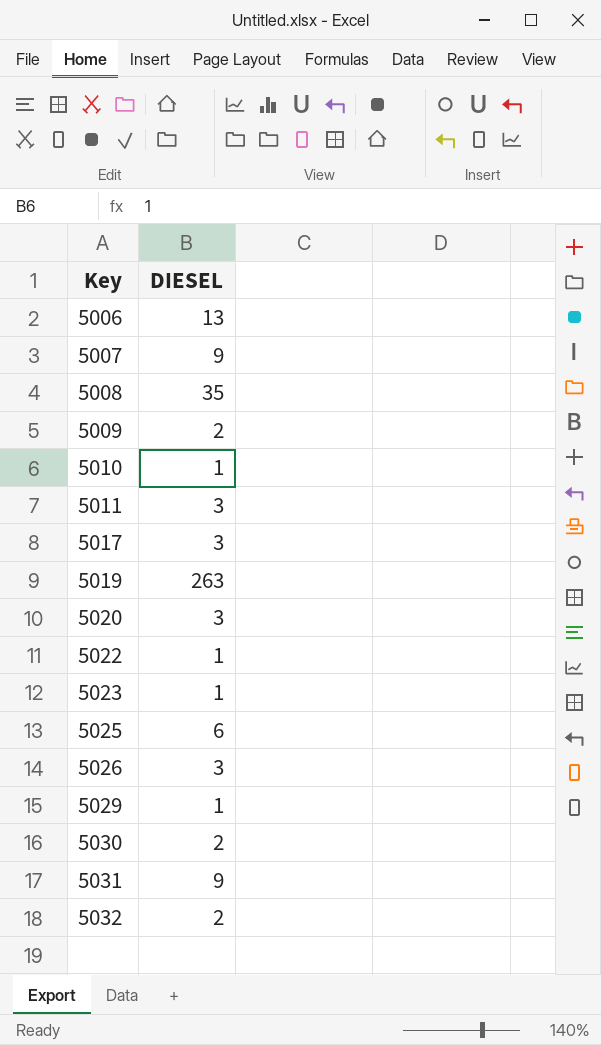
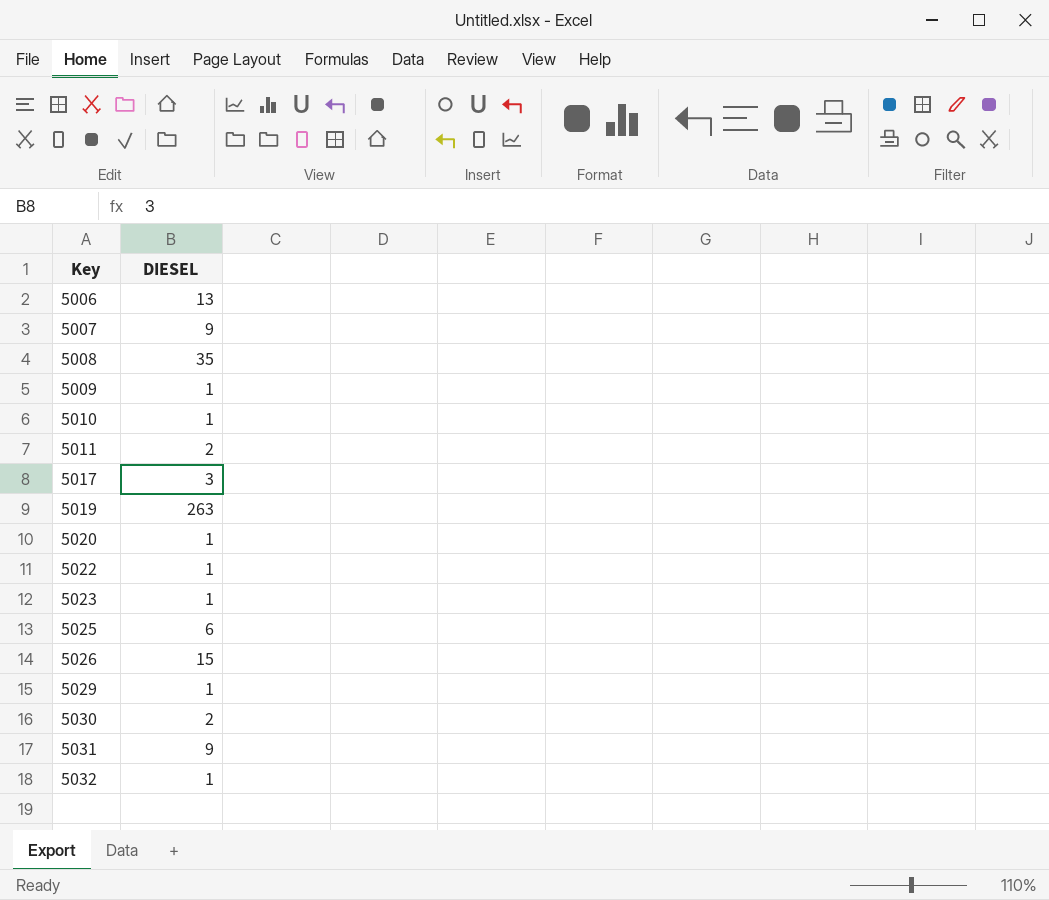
5009 | DIESEL: 2 -> 1
5011 | DIESEL: 3 -> 2
5020 | DIESEL: 3 -> 1
5026 | DIESEL: 3 -> 15
5032 | DIESEL: 2 -> 1

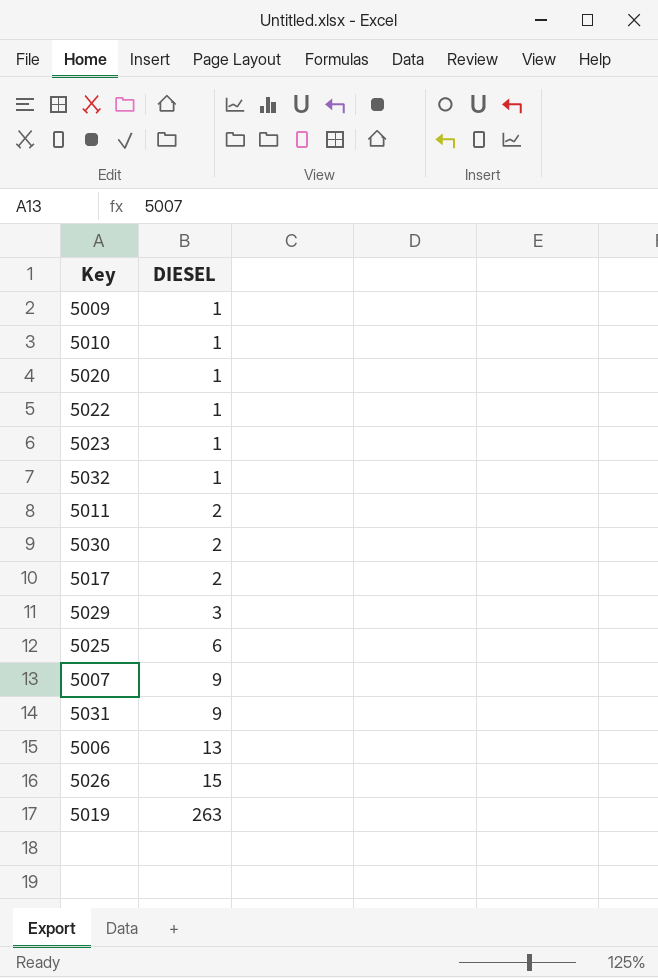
row order: Key ascending -> DIESEL ascending
row 5008: 35 -> none
5017 | DIESEL: 3 -> 2
5029 | DIESEL: 1 -> 3

